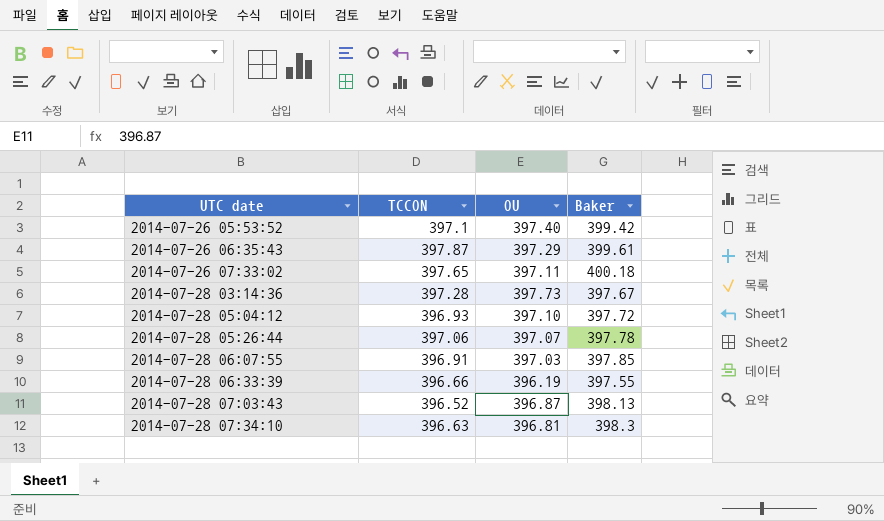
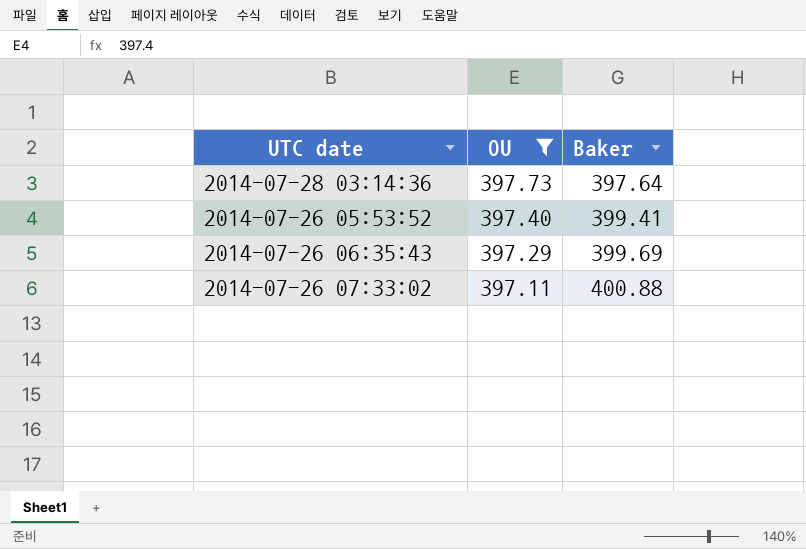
filter: none -> OU >= 397.11
row order: UTC date ascending -> OU descending
column TCCON | position: 2 -> none
2014-07-28 03:14:36 | Baker: 397.67 -> 397.64
2014-07-26 05:53:52 | Baker: 399.42 -> 399.41
2014-07-26 06:35:43 | Baker: 399.61 -> 399.69
2014-07-26 07:33:02 | Baker: 400.18 -> 400.88

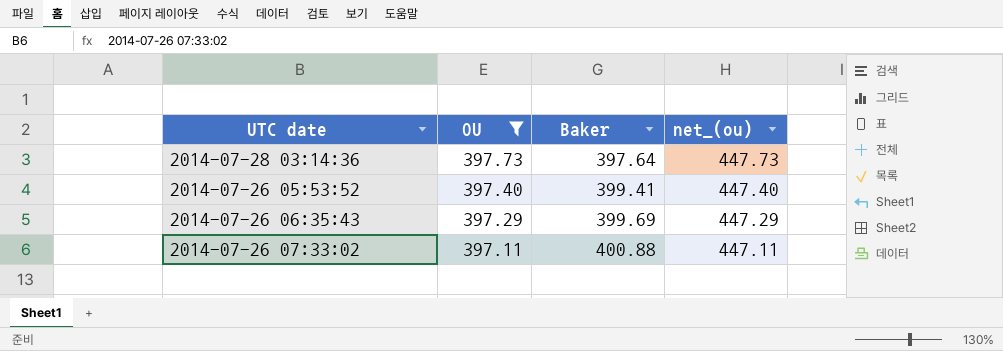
column net_(ou) | formula: none -> [OU] + 50

